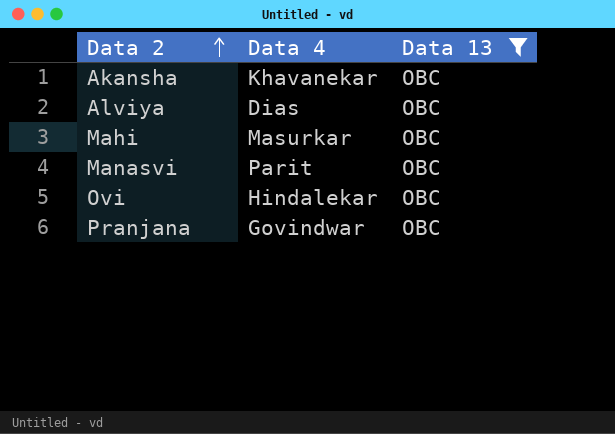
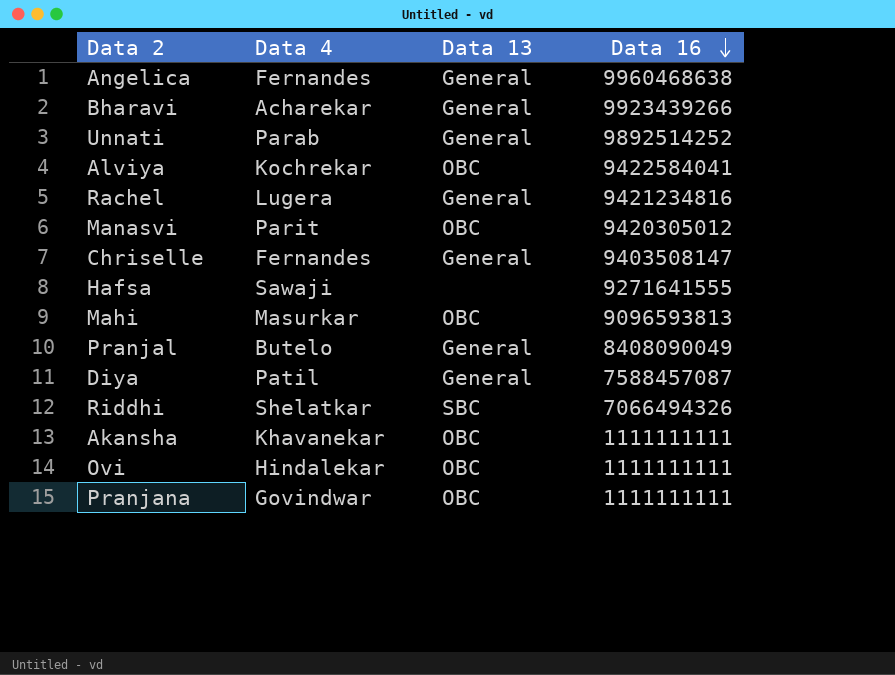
filter: Data 13 = OBC -> none
row order: Data 2 ascending -> Data 16 descending
column Data 16 | position: none -> 4
Alviya | Data 4: Dias -> Kochrekar

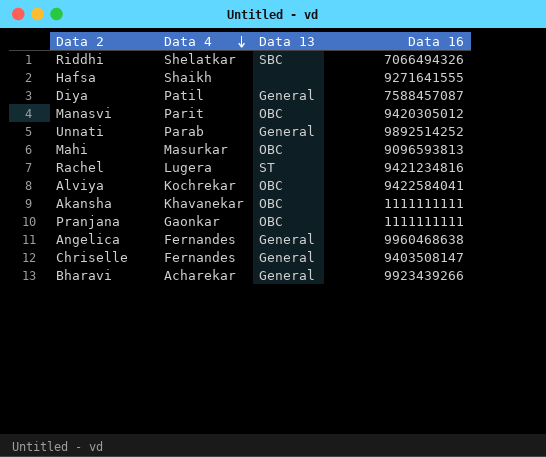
row order: Data 16 descending -> Data 4 descending
row Pranjal: Butelo | General | 8408090049 -> none
row Ovi: Hindalekar | OBC | 1111111111 -> none
Hafsa | Data 4: Sawaji -> Shaikh
Rachel | Data 13: General -> ST
Pranjana | Data 4: Govindwar -> Gaonkar

